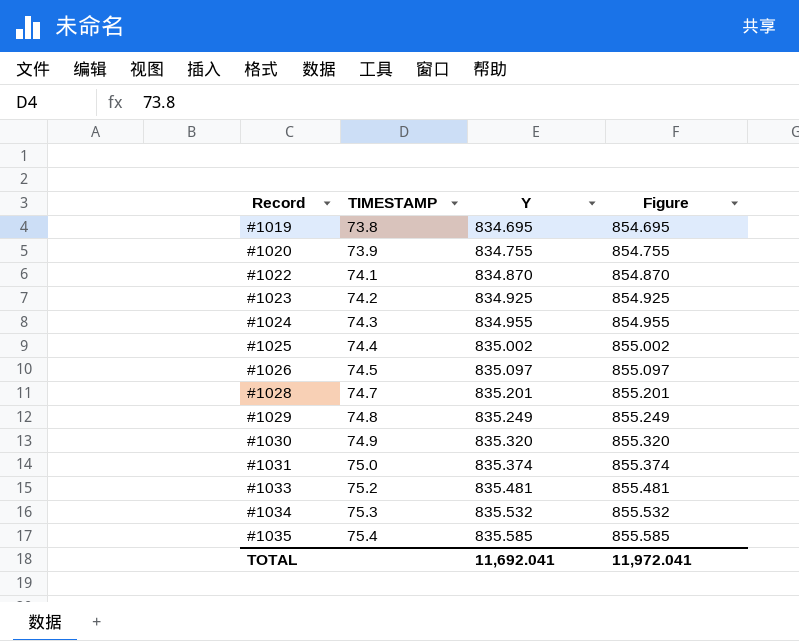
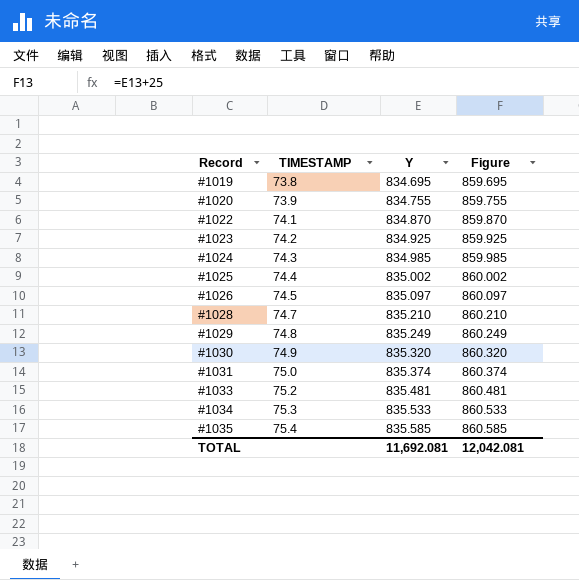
column Figure | formula: [Y] + 20 -> [Y] + 25
#1024 | Y: 834.955 -> 834.985
#1028 | Y: 835.201 -> 835.210
#1034 | Y: 835.532 -> 835.533
TOTAL | Y: 11,692.041 -> 11,692.081
TOTAL | Figure: 11,972.041 -> 12,042.081

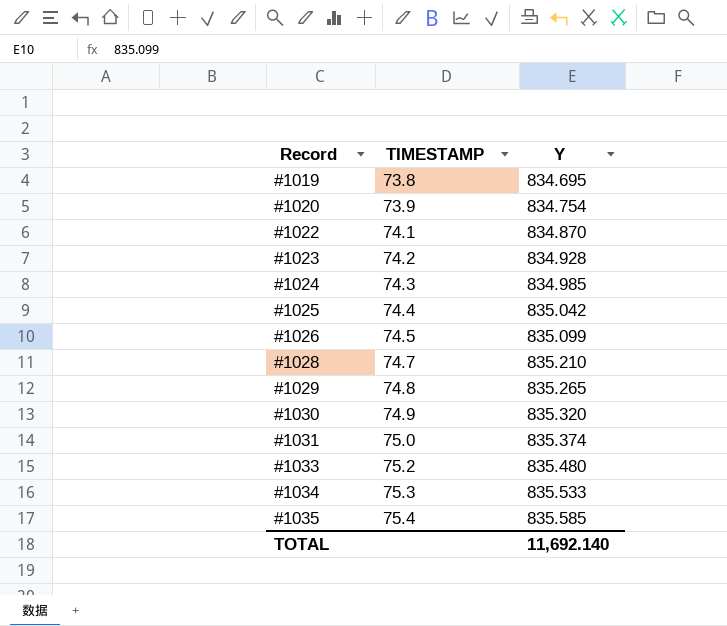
column Figure | formula: [Y] + 25 -> none
#1020 | Y: 834.755 -> 834.754
#1023 | Y: 834.925 -> 834.928
#1025 | Y: 835.002 -> 835.042
#1026 | Y: 835.097 -> 835.099
#1029 | Y: 835.249 -> 835.265
#1033 | Y: 835.481 -> 835.480
TOTAL | Y: 11,692.081 -> 11,692.140

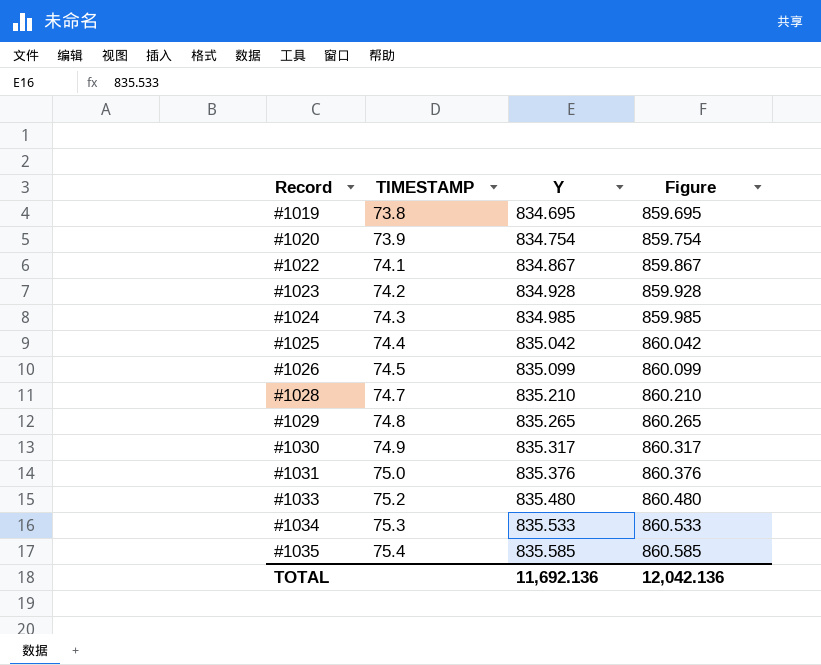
column Figure | formula: none -> [Y] + 25
#1022 | Y: 834.870 -> 834.867
#1030 | Y: 835.320 -> 835.317
#1031 | Y: 835.374 -> 835.376
TOTAL | Y: 11,692.140 -> 11,692.136

